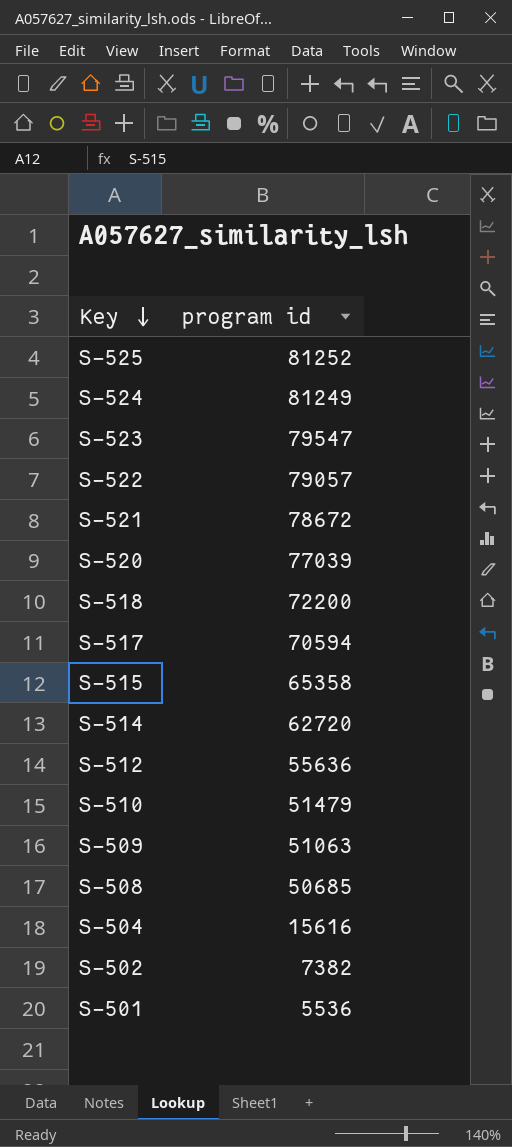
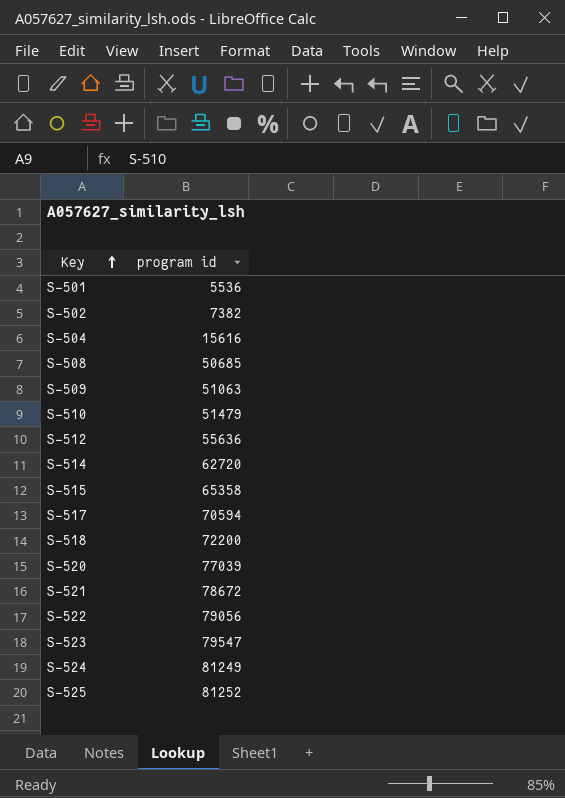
row order: Key descending -> Key ascending
S-522 | program id: 79057 -> 79056

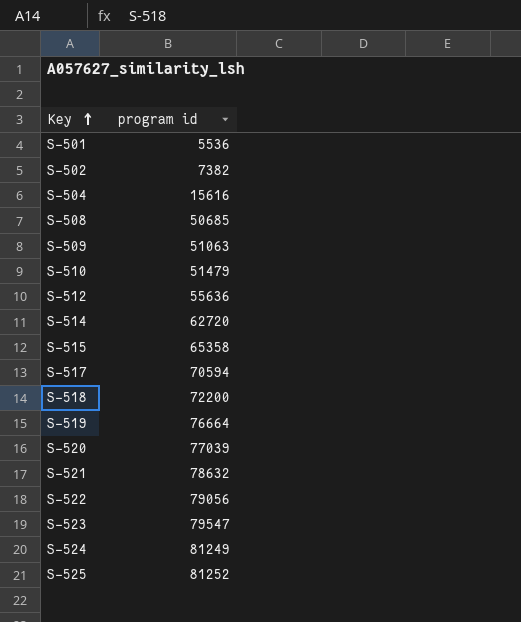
row S-519: none -> 76664
S-521 | program id: 78672 -> 78632

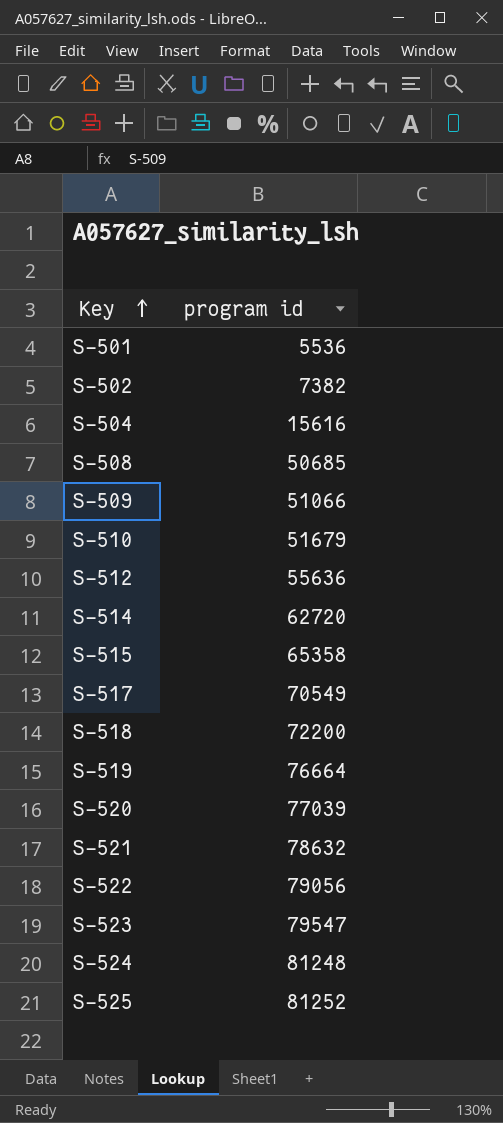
S-509 | program id: 51063 -> 51066
S-510 | program id: 51479 -> 51679
S-517 | program id: 70594 -> 70549
S-524 | program id: 81249 -> 81248

